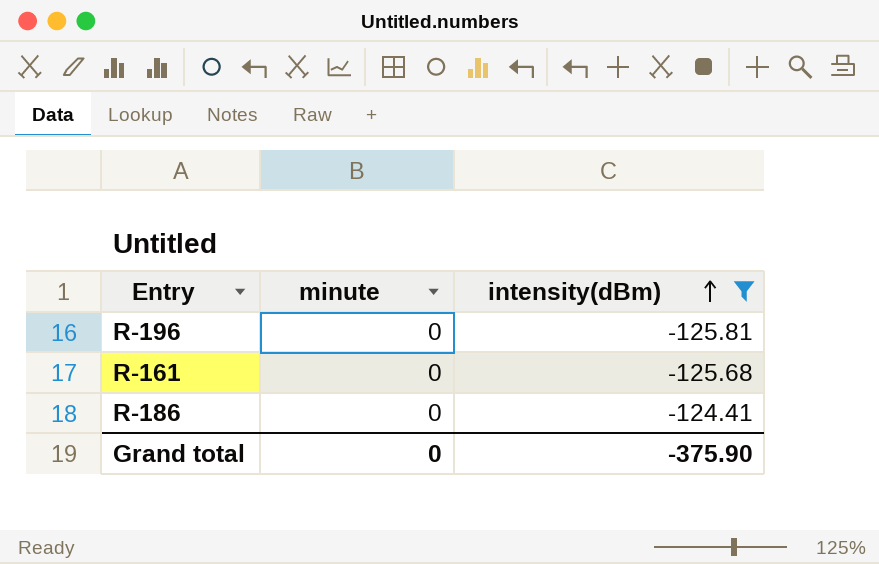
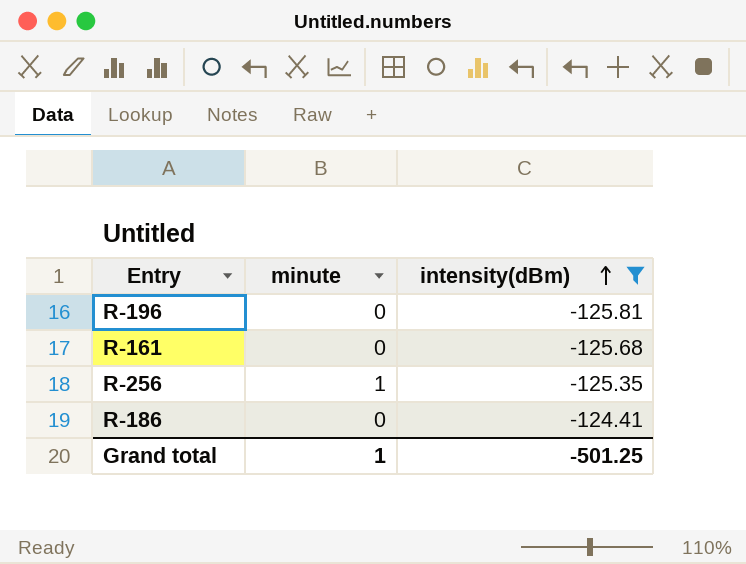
row R-256: none -> 1 | -125.35
Grand total | minute: 0 -> 1
Grand total | intensity(dBm): -375.90 -> -501.25

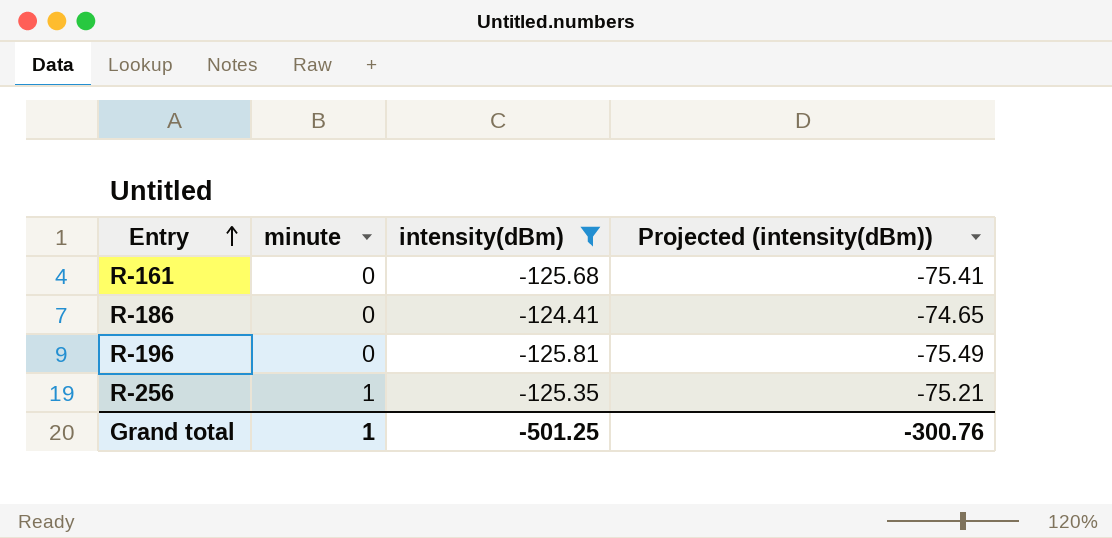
row order: intensity(dBm) ascending -> Entry ascending
column Projected (intensity(dBm)) | formula: none -> [intensity(dBm)] * 0.6

